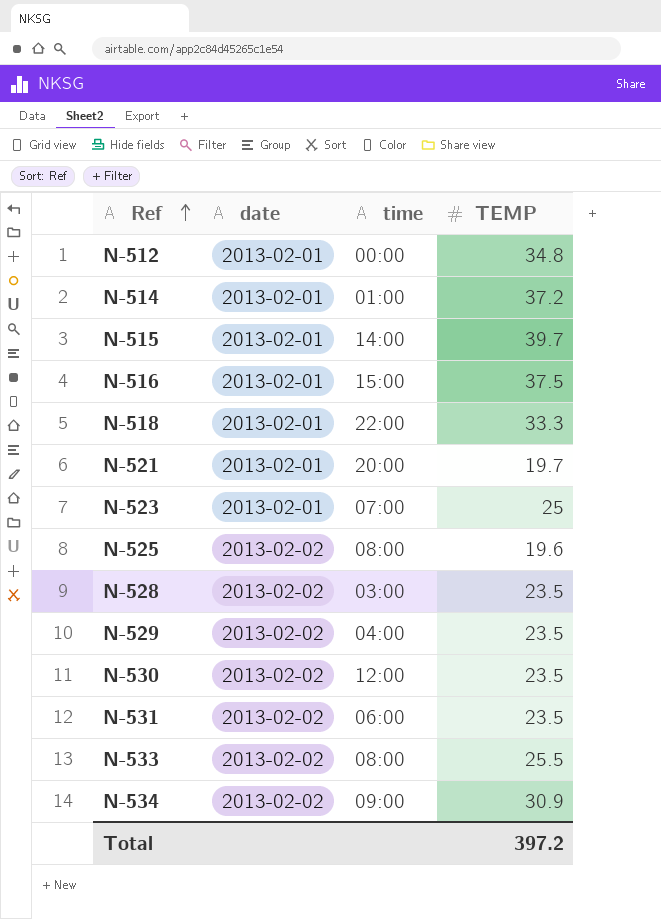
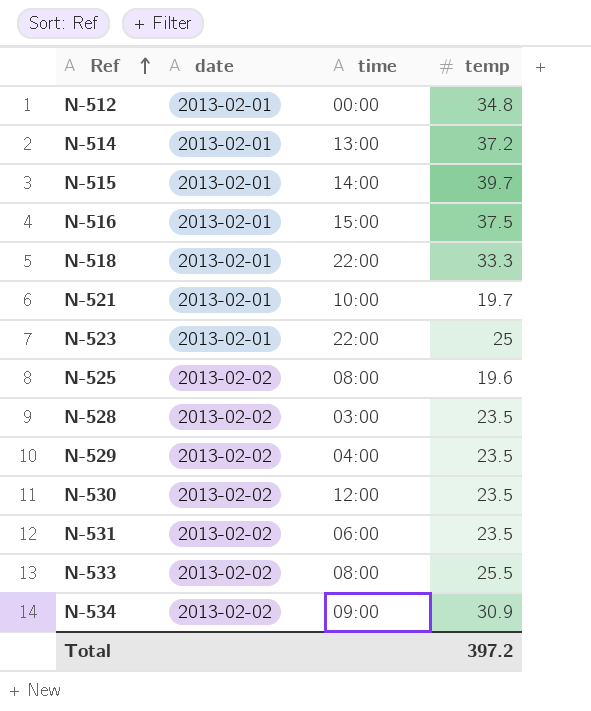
column name: TEMP -> temp
N-514 | time: 01:00 -> 13:00
N-521 | time: 20:00 -> 10:00
N-523 | time: 07:00 -> 22:00

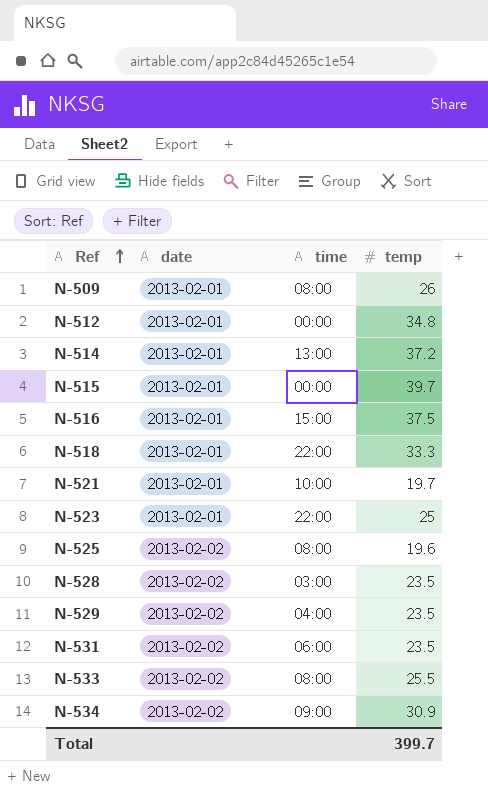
row N-530: 2013-02-02 | 12:00 | 23.5 -> none
row N-509: none -> 2013-02-01 | 08:00 | 26
N-515 | time: 14:00 -> 00:00
Total | temp: 397.2 -> 399.7

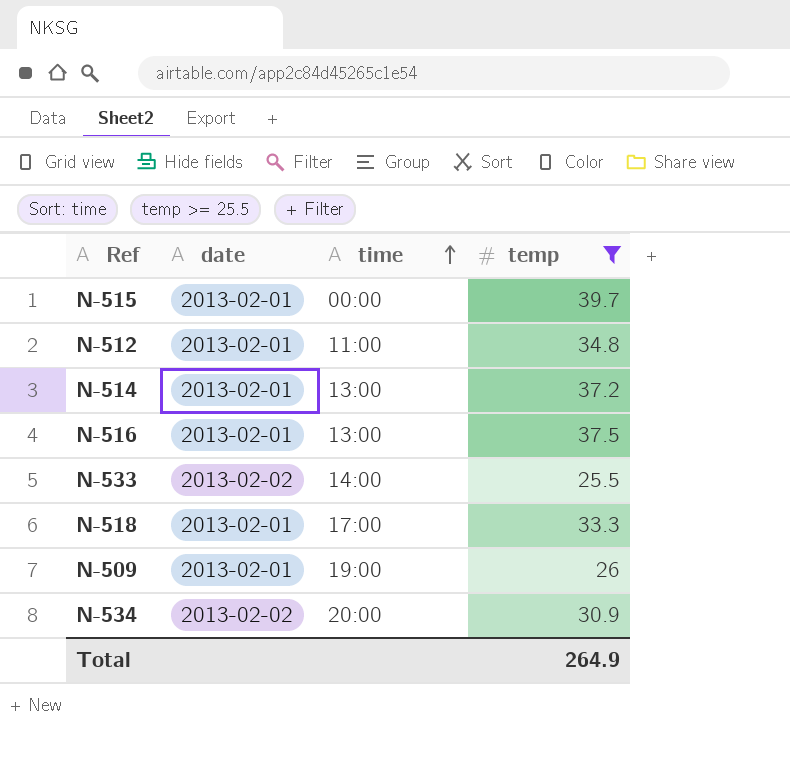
filter: none -> temp >= 25.5
row order: Ref ascending -> time ascending
N-512 | time: 00:00 -> 11:00
N-516 | time: 15:00 -> 13:00
N-533 | time: 08:00 -> 14:00
N-518 | time: 22:00 -> 17:00
N-509 | time: 08:00 -> 19:00
N-534 | time: 09:00 -> 20:00
Total | temp: 399.7 -> 264.9

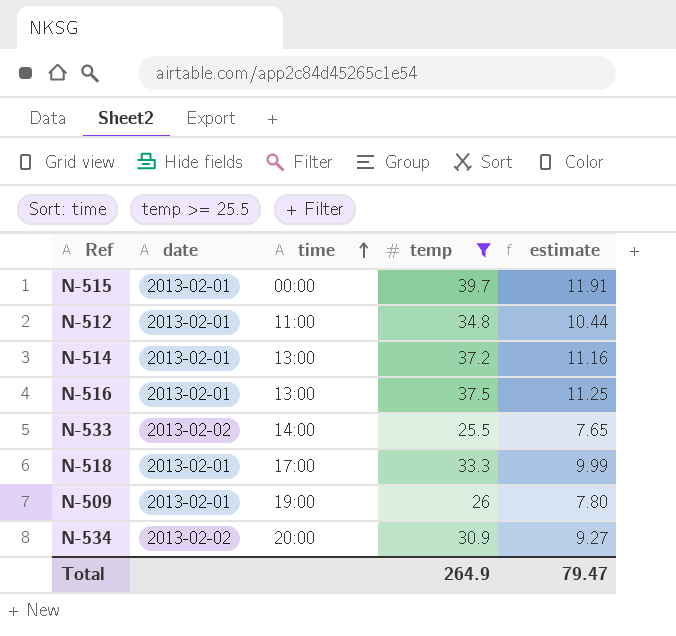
column estimate | formula: none -> [temp] * 0.3

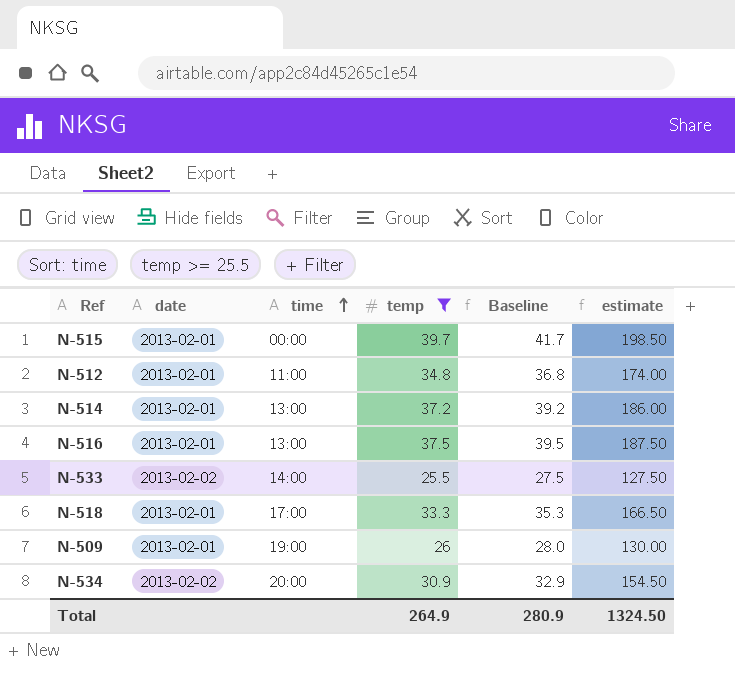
column Baseline | formula: none -> [temp] + 2
column estimate | formula: [temp] * 0.3 -> [temp] * 5
Total | estimate: 79.47 -> 1324.50

